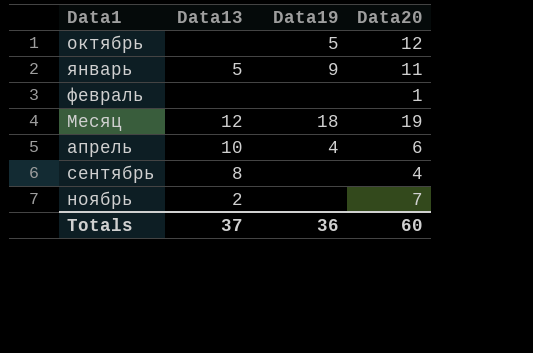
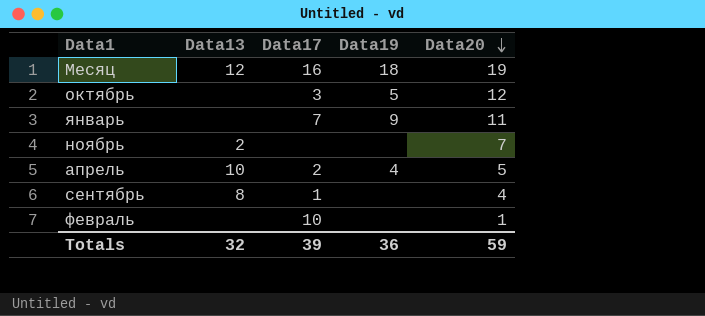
row order: none -> Data20 descending
column Data17 | position: none -> 3
январь | Data13: 5 -> none
апрель | Data20: 6 -> 5
Totals | Data13: 37 -> 32
Totals | Data20: 60 -> 59

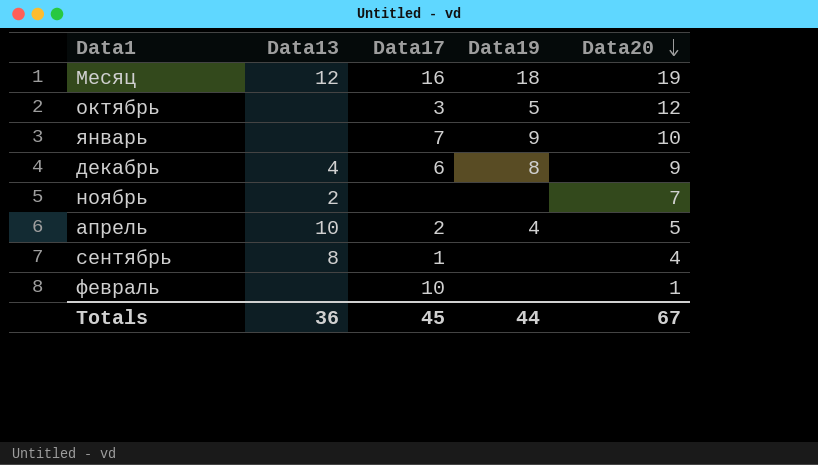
январь | Data20: 11 -> 10
row декабрь: none -> 4 | 6 | 8 | 9
Totals | Data13: 32 -> 36
Totals | Data17: 39 -> 45
Totals | Data19: 36 -> 44
Totals | Data20: 59 -> 67

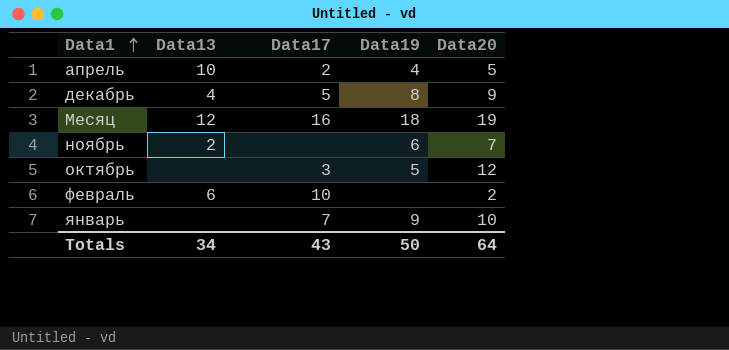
row order: Data20 descending -> Data1 ascending
row сентябрь: 8 | 1 | none | 4 -> none
декабрь | Data17: 6 -> 5
ноябрь | Data19: none -> 6
февраль | Data13: none -> 6
февраль | Data20: 1 -> 2
Totals | Data13: 36 -> 34
Totals | Data17: 45 -> 43
Totals | Data19: 44 -> 50
Totals | Data20: 67 -> 64

